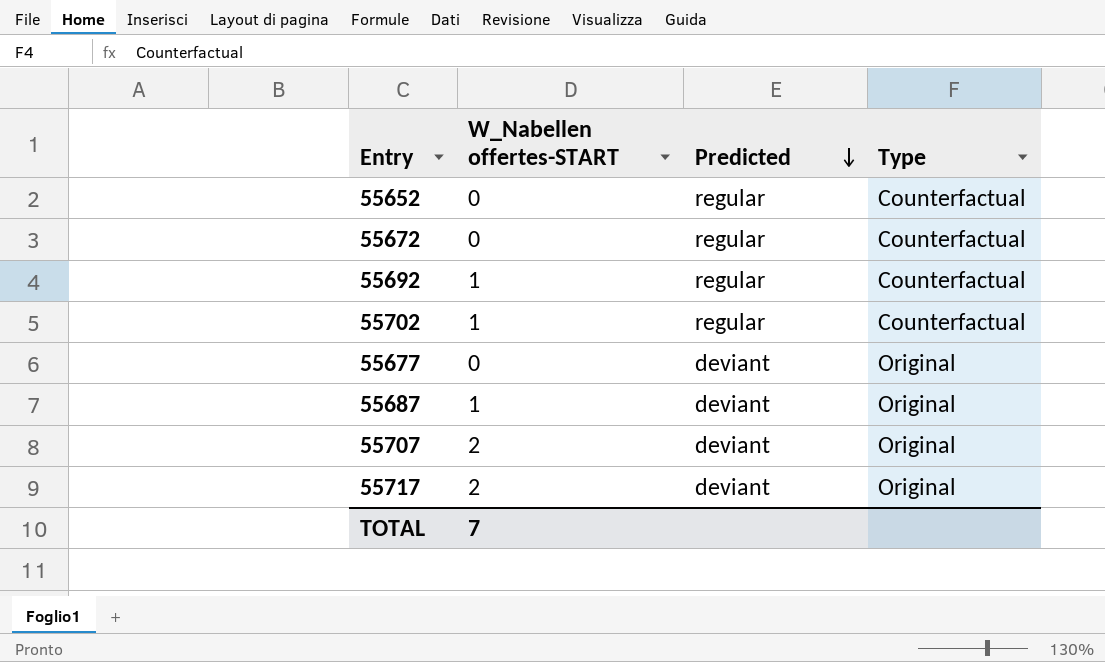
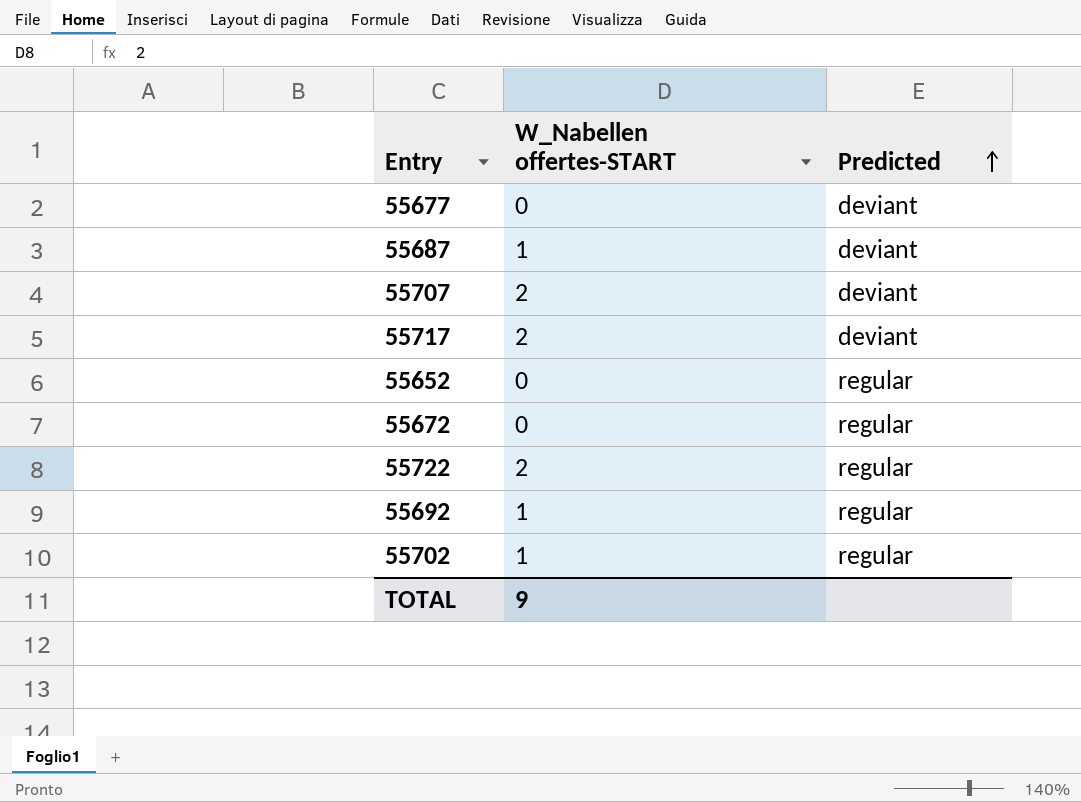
row order: Predicted descending -> Predicted ascending
column Type | position: 4 -> none
row 55722: none -> 2 | regular
TOTAL | W_Nabellen offertes-START: 7 -> 9

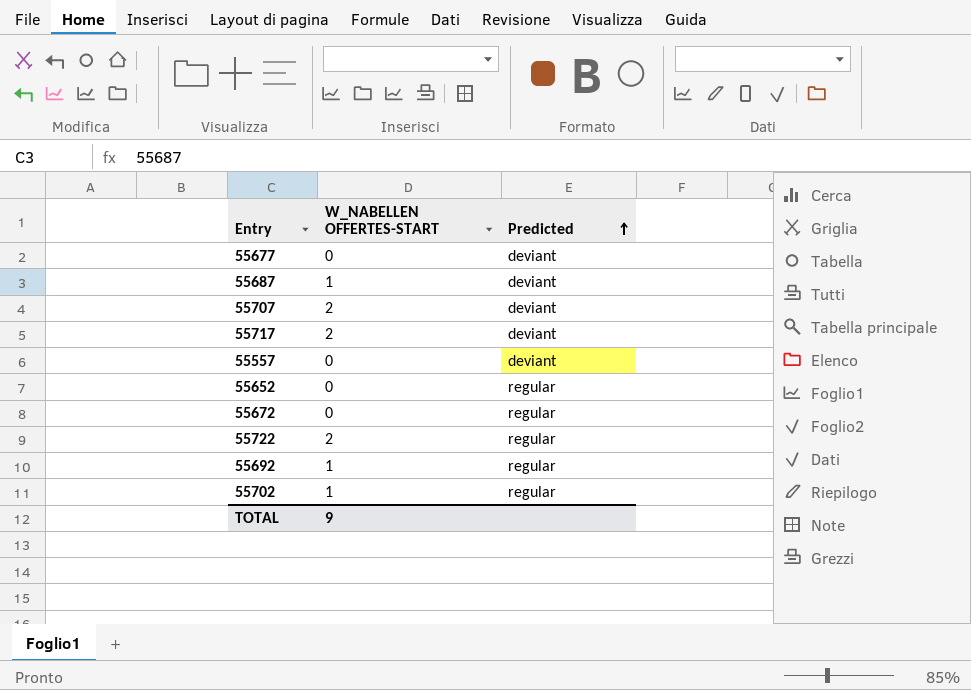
column name: W_Nabellen offertes-START -> W_NABELLEN OFFERTES-START
row 55557: none -> 0 | deviant

